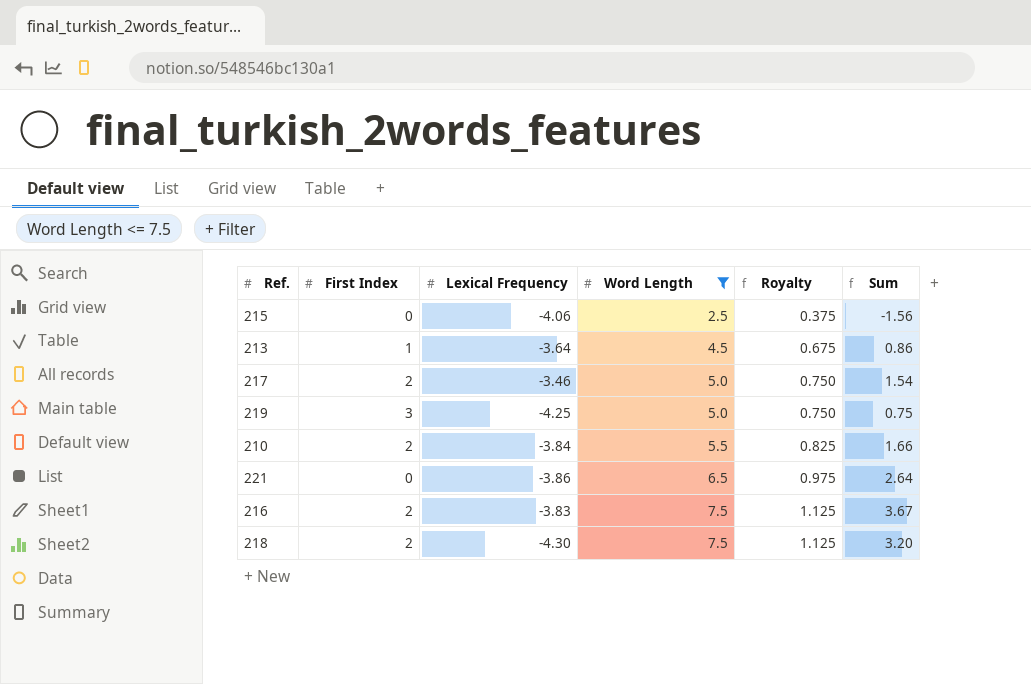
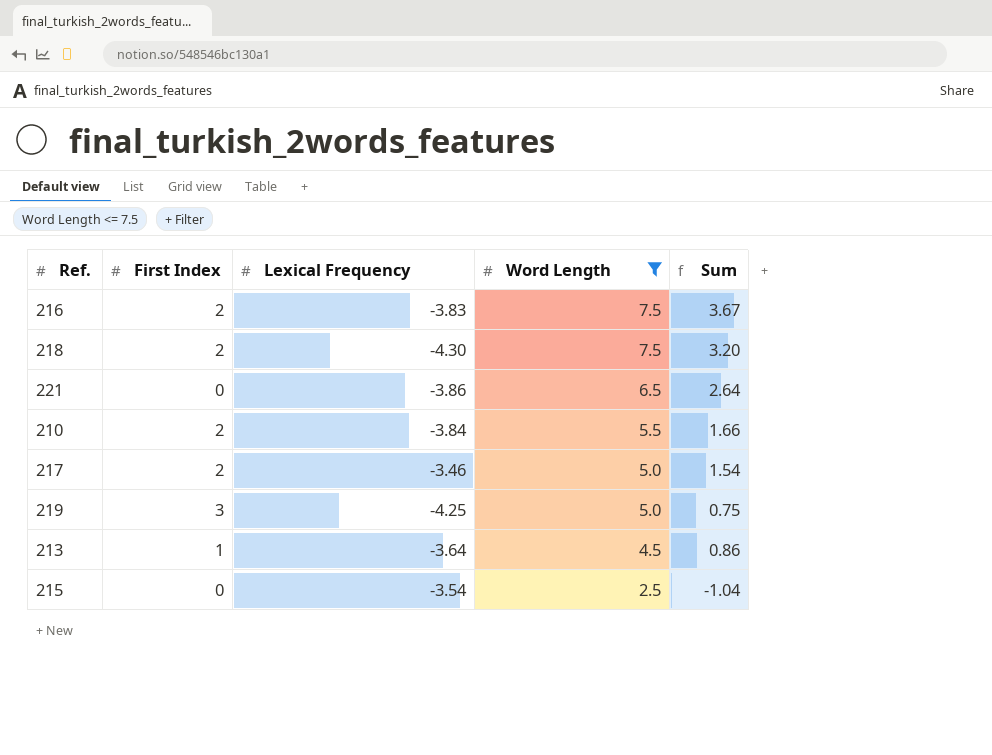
row order: Word Length ascending -> Word Length descending
column Royalty | formula: [Word Length] * 0.15 -> none
215 | Lexical Frequency: -4.06 -> -3.54
215 | Sum: -1.56 -> -1.04

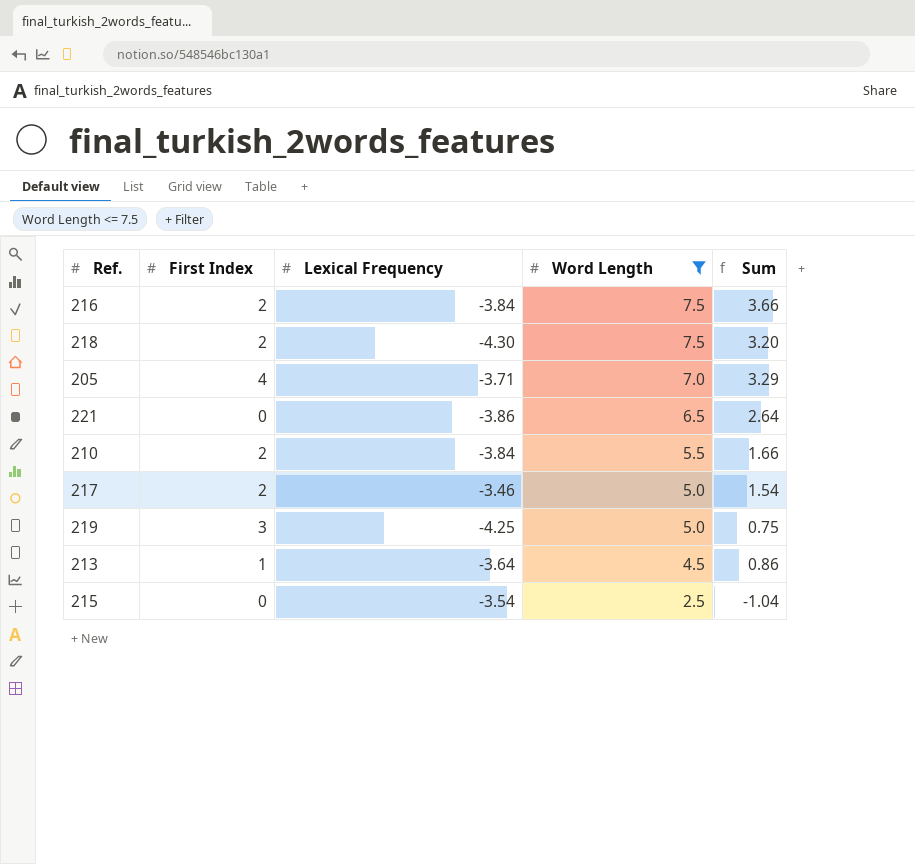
216 | Lexical Frequency: -3.83 -> -3.84
216 | Sum: 3.67 -> 3.66
row 205: none -> 4 | -3.71 | 7.0 | 3.29

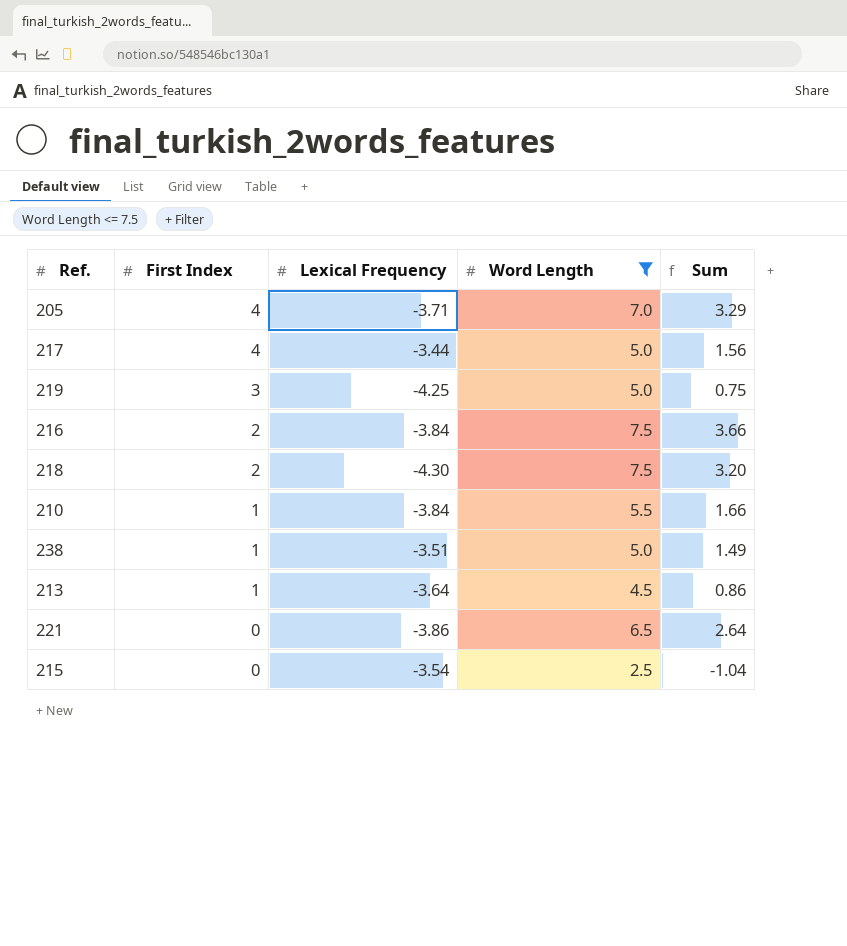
row order: Word Length descending -> First Index descending
217 | First Index: 2 -> 4
217 | Lexical Frequency: -3.46 -> -3.44
217 | Sum: 1.54 -> 1.56
210 | First Index: 2 -> 1
row 238: none -> 1 | -3.51 | 5.0 | 1.49

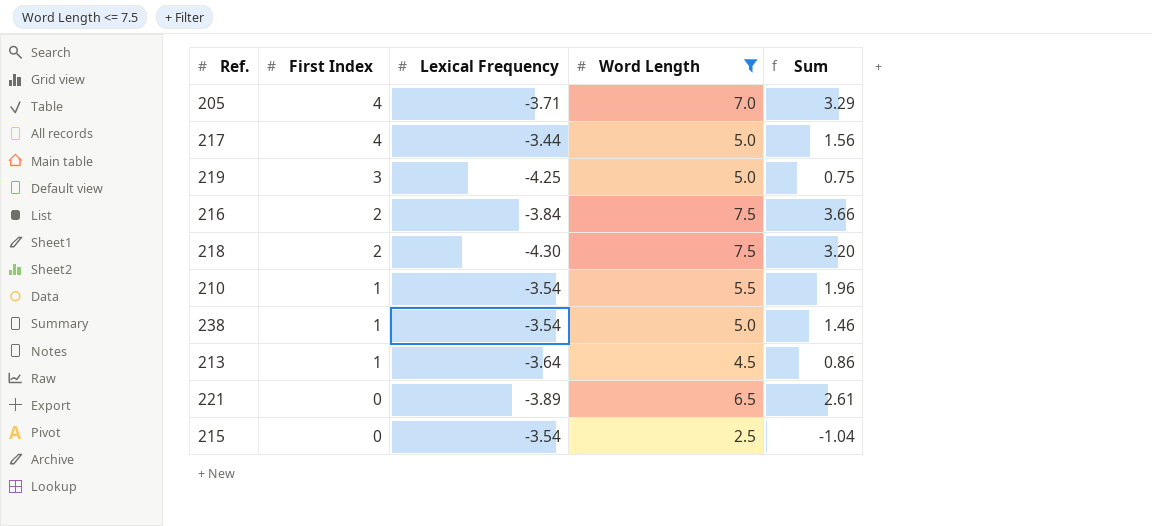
210 | Lexical Frequency: -3.84 -> -3.54
210 | Sum: 1.66 -> 1.96
238 | Lexical Frequency: -3.51 -> -3.54
238 | Sum: 1.49 -> 1.46
221 | Lexical Frequency: -3.86 -> -3.89
221 | Sum: 2.64 -> 2.61

